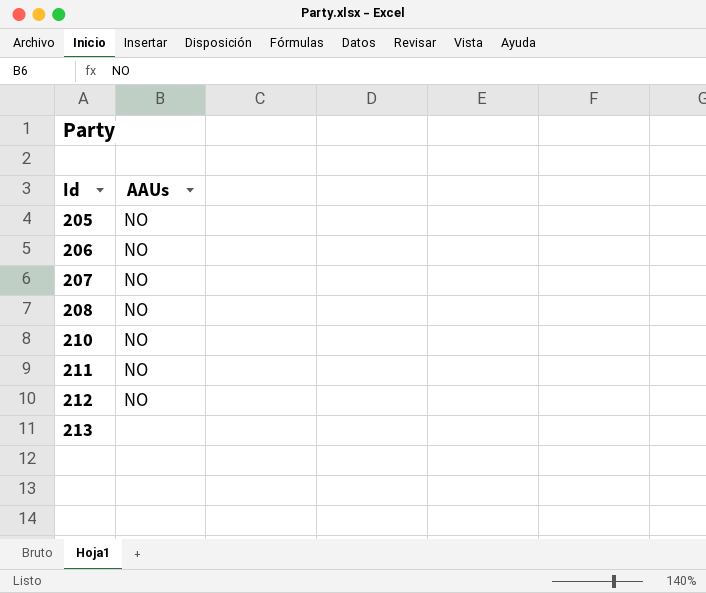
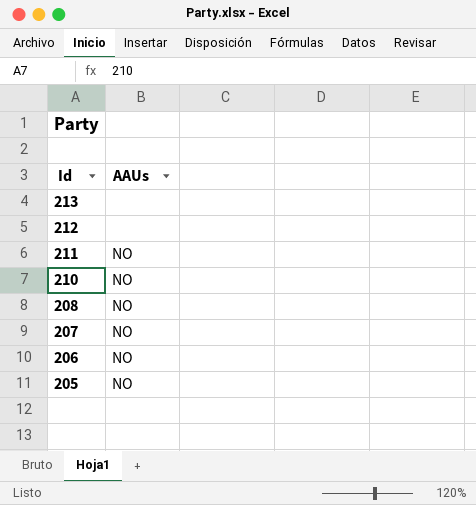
row order: Id ascending -> Id descending
212 | AAUs: NO -> none

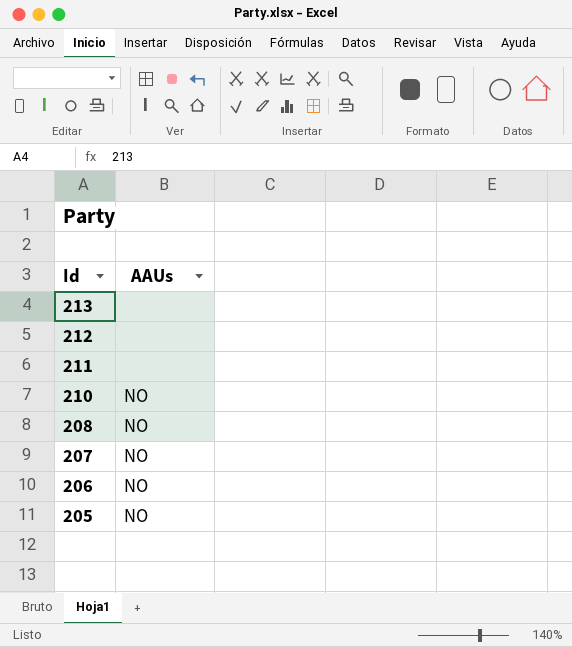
211 | AAUs: NO -> none

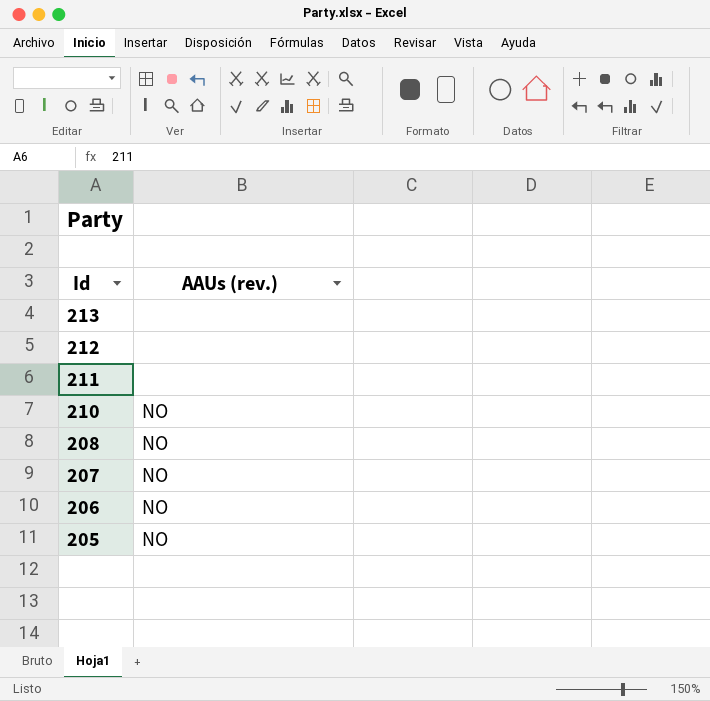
column name: AAUs -> AAUs (rev.)

